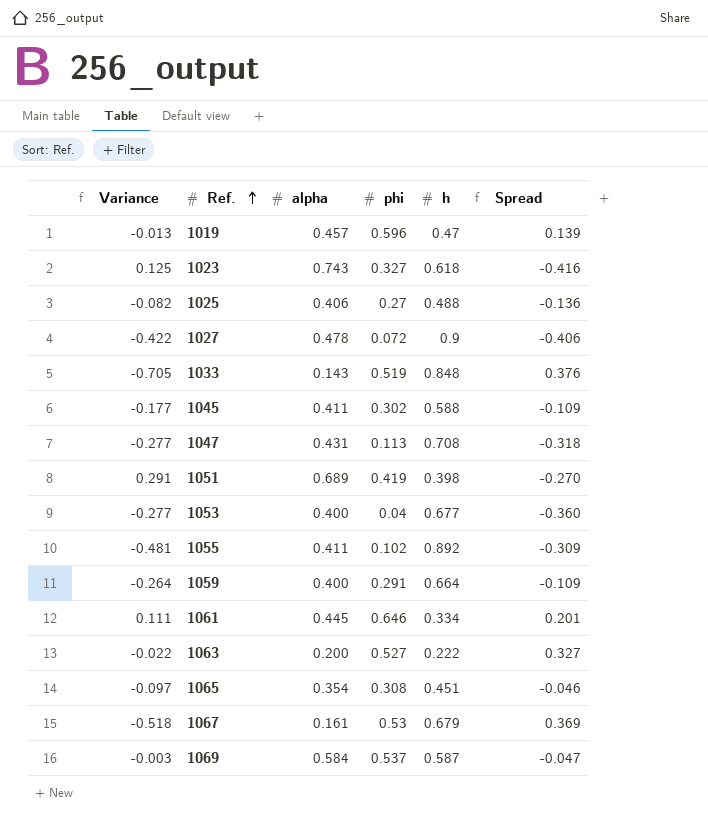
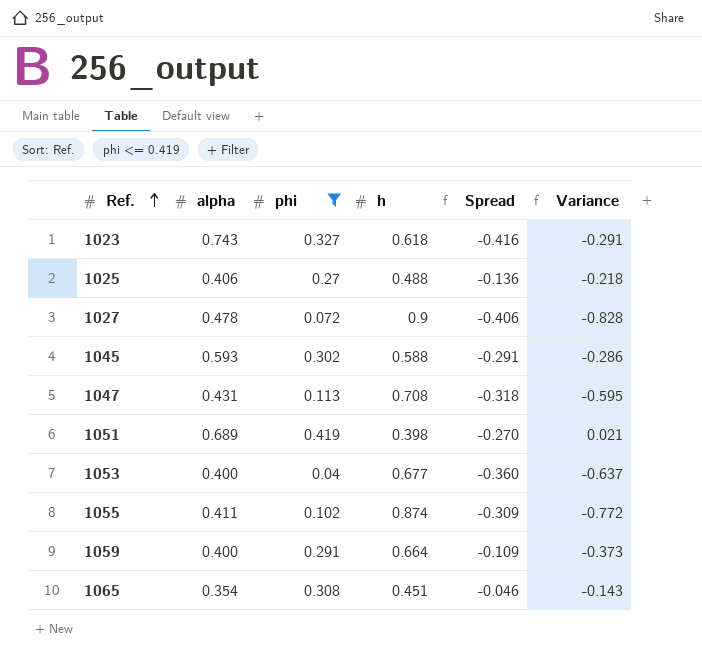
filter: none -> phi <= 0.419
column Variance | formula: [alpha] - [h] -> [phi] - [h]
column Variance | position: 1 -> 6
1045 | alpha: 0.411 -> 0.593
1045 | Spread: -0.109 -> -0.291
1055 | h: 0.892 -> 0.874

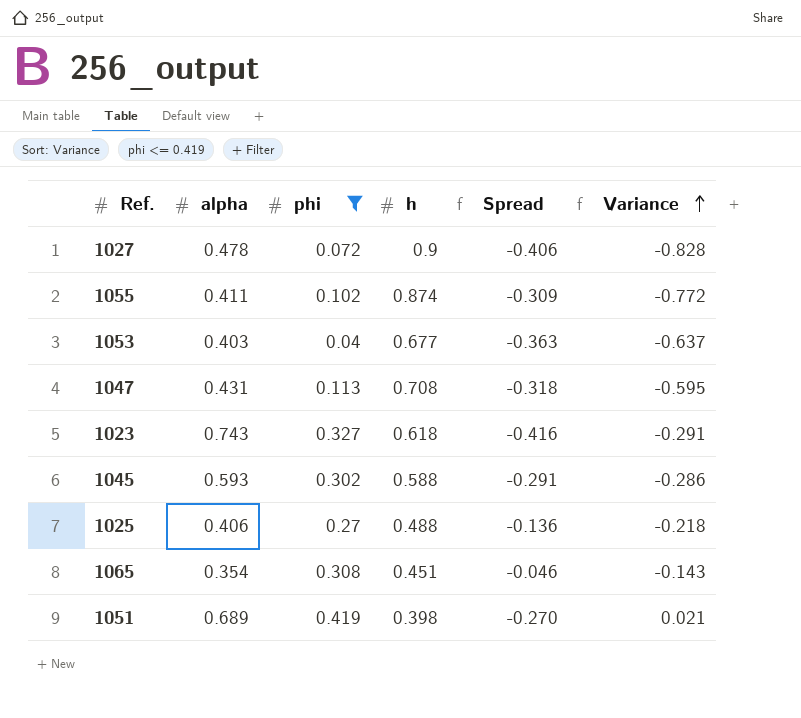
row order: Ref. ascending -> Variance ascending
row 1059: 0.400 | 0.291 | 0.664 | -0.109 | -0.373 -> none
1053 | alpha: 0.400 -> 0.403
1053 | Spread: -0.360 -> -0.363

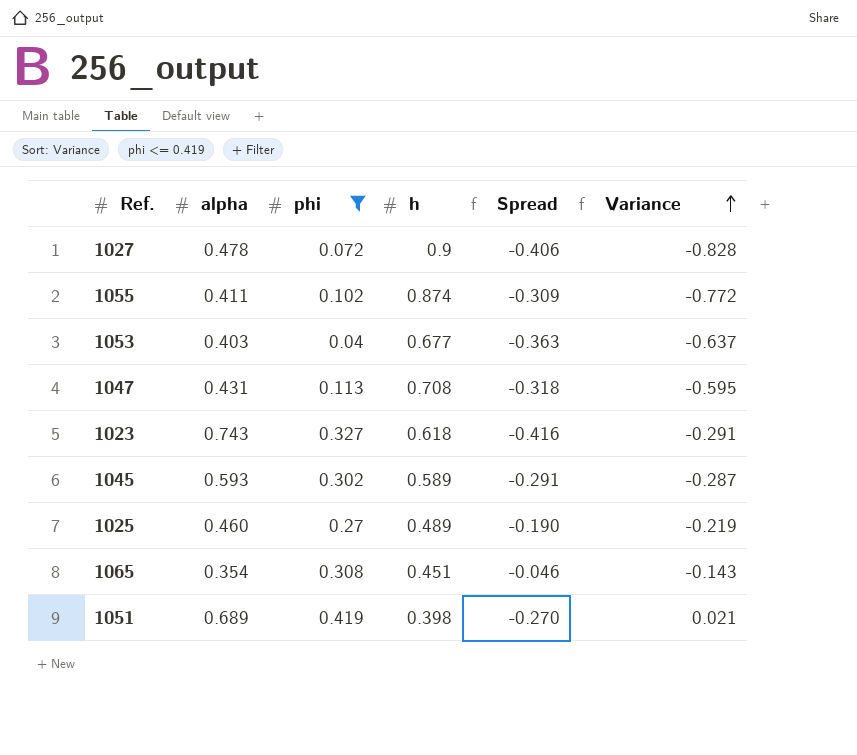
1045 | h: 0.588 -> 0.589
1045 | Variance: -0.286 -> -0.287
1025 | alpha: 0.406 -> 0.460
1025 | h: 0.488 -> 0.489
1025 | Spread: -0.136 -> -0.190
1025 | Variance: -0.218 -> -0.219

